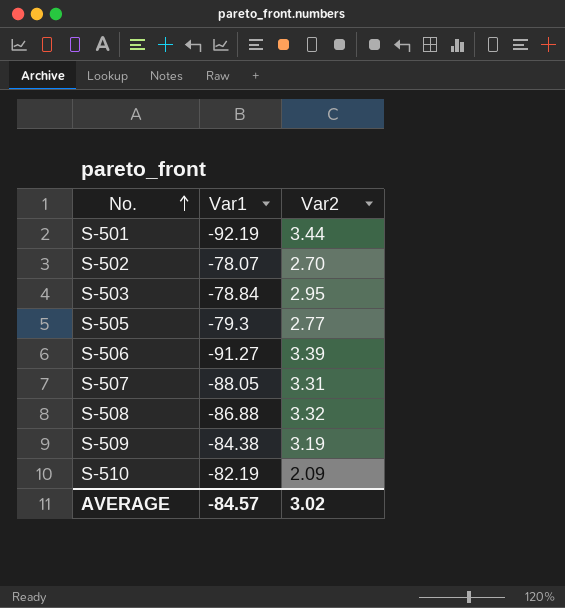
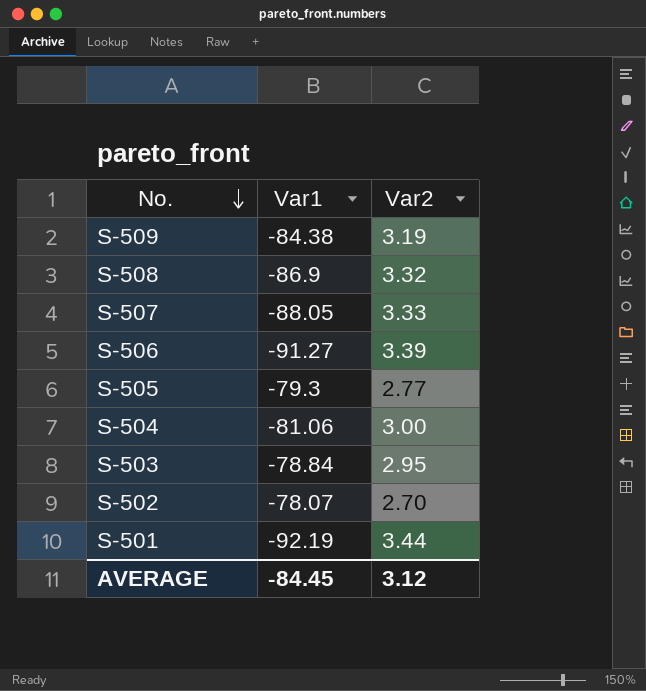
row order: No. ascending -> No. descending
row S-510: -82.19 | 2.09 -> none
S-508 | Var1: -86.88 -> -86.9
S-507 | Var2: 3.31 -> 3.33
row S-504: none -> -81.06 | 3.00
AVERAGE | Var1: -84.57 -> -84.45
AVERAGE | Var2: 3.02 -> 3.12

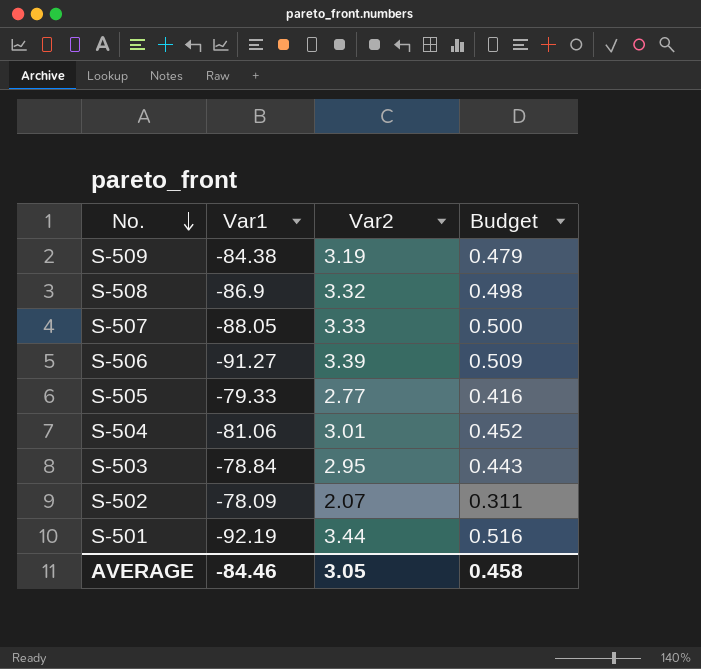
column Budget | formula: none -> [Var2] * 0.15
S-505 | Var1: -79.3 -> -79.33
S-504 | Var2: 3.00 -> 3.01
S-502 | Var1: -78.07 -> -78.09
S-502 | Var2: 2.70 -> 2.07
AVERAGE | Var1: -84.45 -> -84.46
AVERAGE | Var2: 3.12 -> 3.05

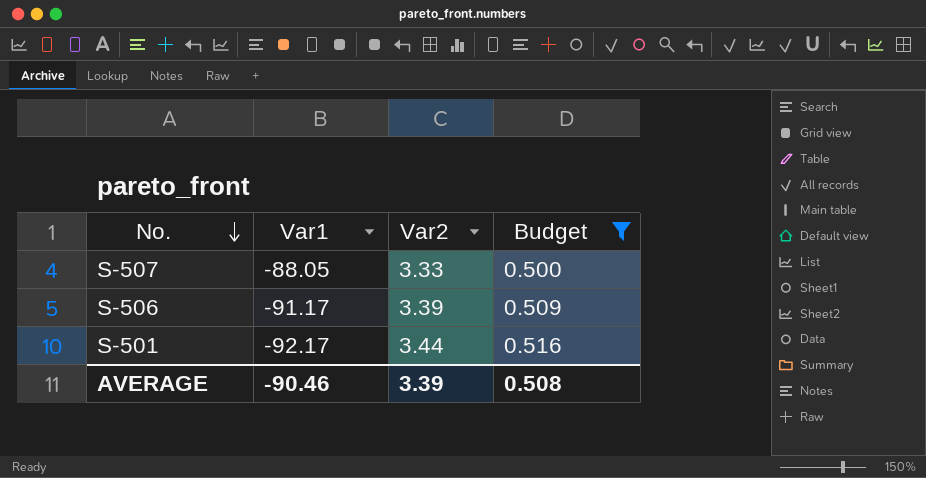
filter: none -> Budget >= 0.500
S-506 | Var1: -91.27 -> -91.17
S-501 | Var1: -92.19 -> -92.17
AVERAGE | Var1: -84.46 -> -90.46
AVERAGE | Var2: 3.05 -> 3.39
AVERAGE | Budget: 0.458 -> 0.508

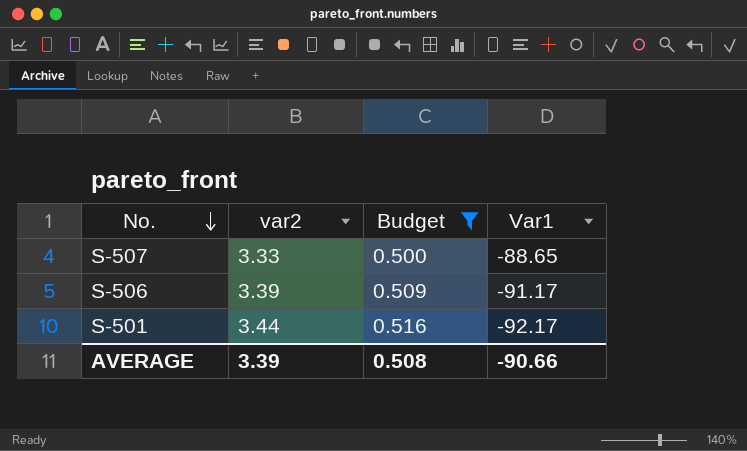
column name: Var2 -> var2
column Var1 | position: 2 -> 4
S-507 | Var1: -88.05 -> -88.65
AVERAGE | Var1: -90.46 -> -90.66

